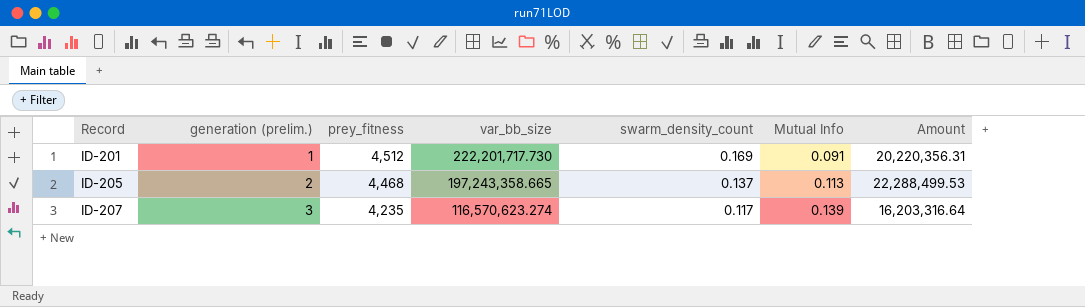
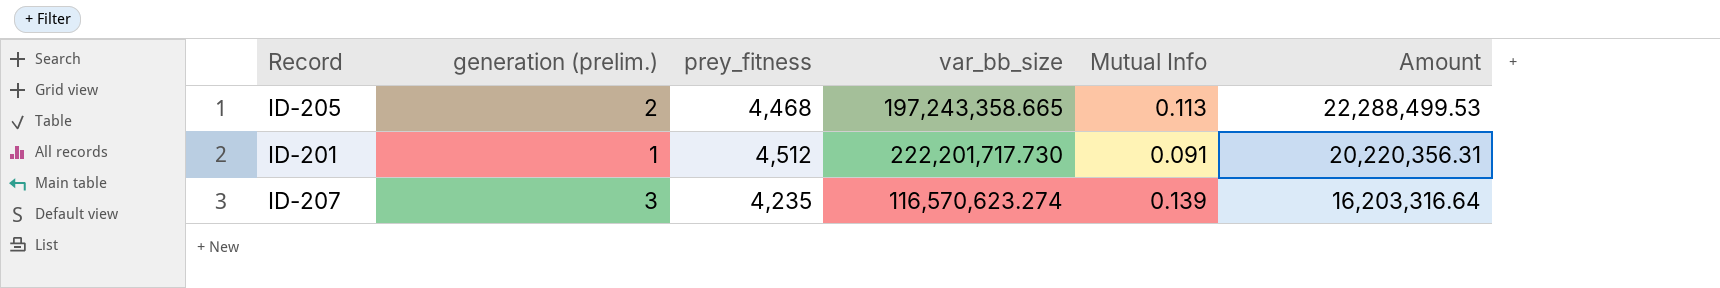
row order: Record ascending -> Amount descending
column swarm_density_count | position: 5 -> none

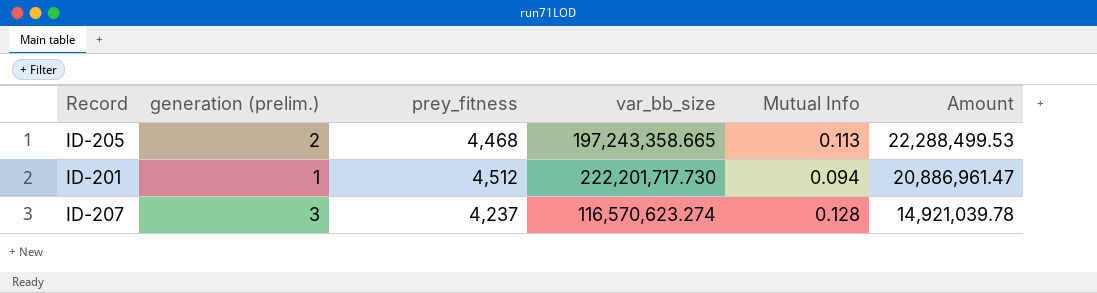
ID-201 | Mutual Info: 0.091 -> 0.094
ID-201 | Amount: 20,220,356.31 -> 20,886,961.47
ID-207 | prey_fitness: 4,235 -> 4,237
ID-207 | Mutual Info: 0.139 -> 0.128
ID-207 | Amount: 16,203,316.64 -> 14,921,039.78

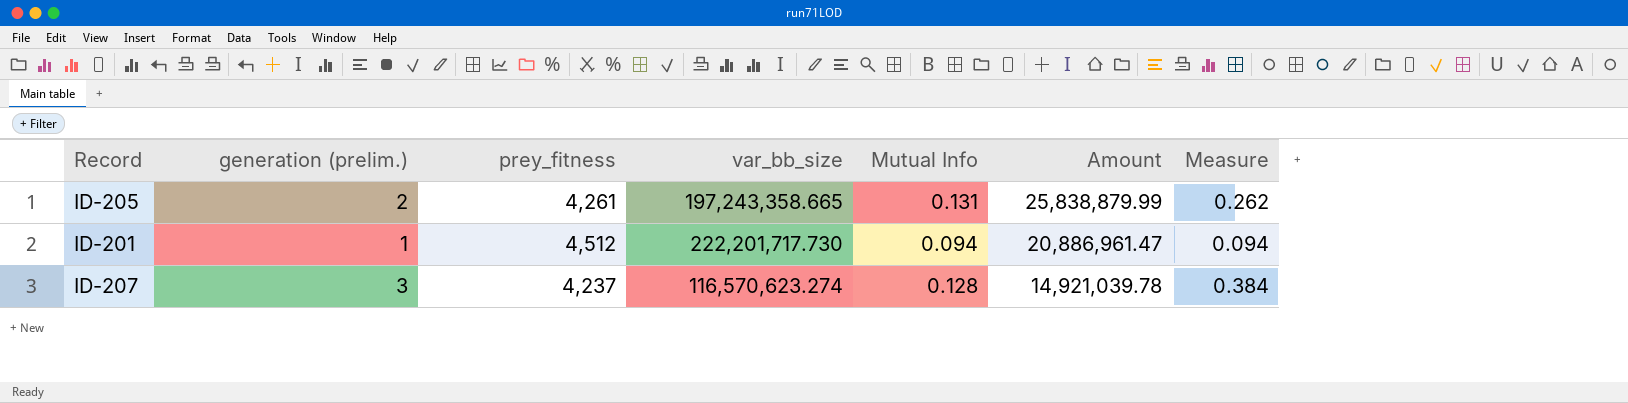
column Measure | formula: none -> [generation (prelim.)] * [Mutual Info]
ID-205 | prey_fitness: 4,468 -> 4,261
ID-205 | Mutual Info: 0.113 -> 0.131
ID-205 | Amount: 22,288,499.53 -> 25,838,879.99

